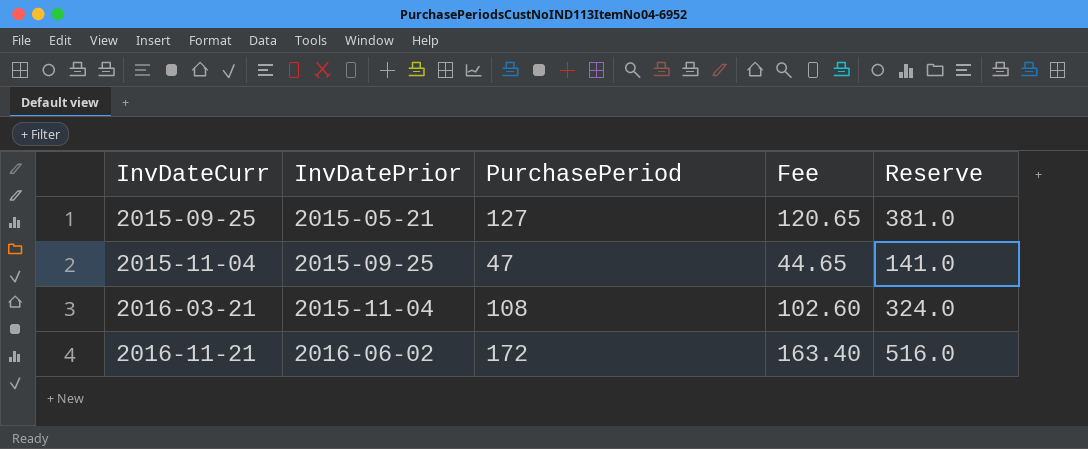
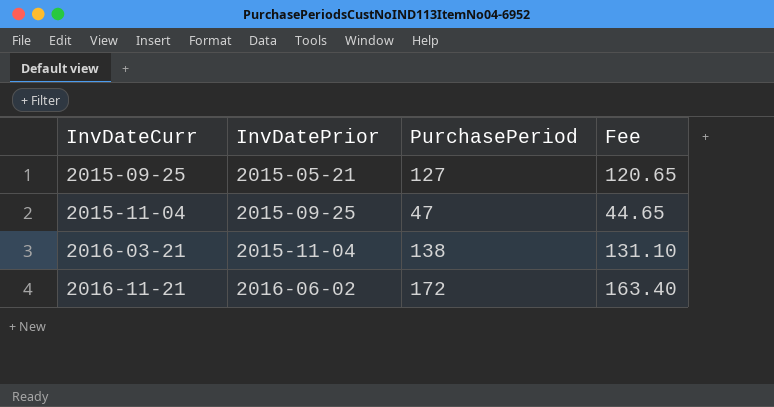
column Reserve | formula: [PurchasePeriod] * 3 -> none
2016-03-21 | PurchasePeriod: 108 -> 138
2016-03-21 | Fee: 102.60 -> 131.10

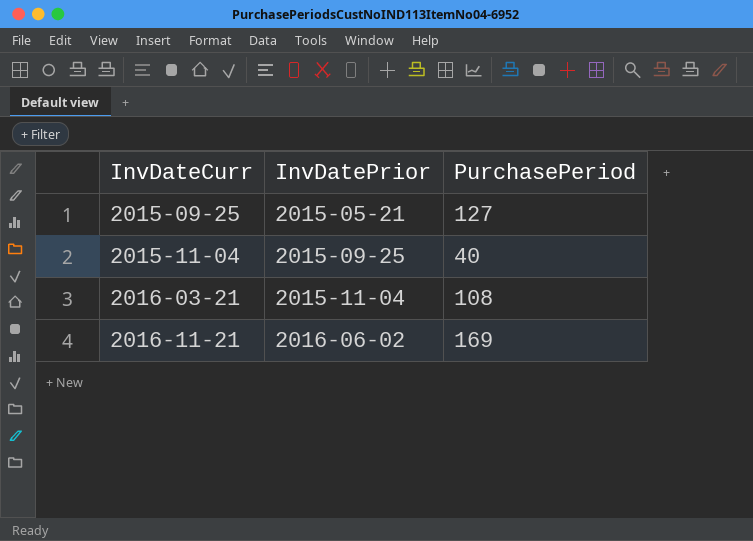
column Fee | formula: [PurchasePeriod] * 0.95 -> none
2015-11-04 | PurchasePeriod: 47 -> 40
2016-03-21 | PurchasePeriod: 138 -> 108
2016-11-21 | PurchasePeriod: 172 -> 169

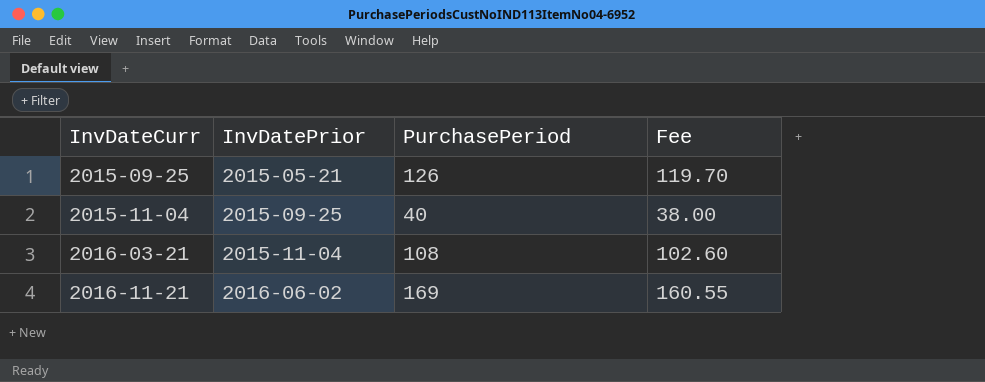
column Fee | formula: none -> [PurchasePeriod] * 0.95
2015-09-25 | PurchasePeriod: 127 -> 126

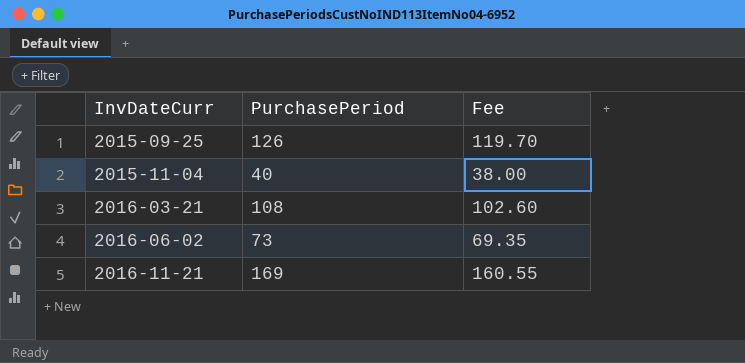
column InvDatePrior | position: 2 -> none
row 2016-06-02: none -> 73 | 69.35

